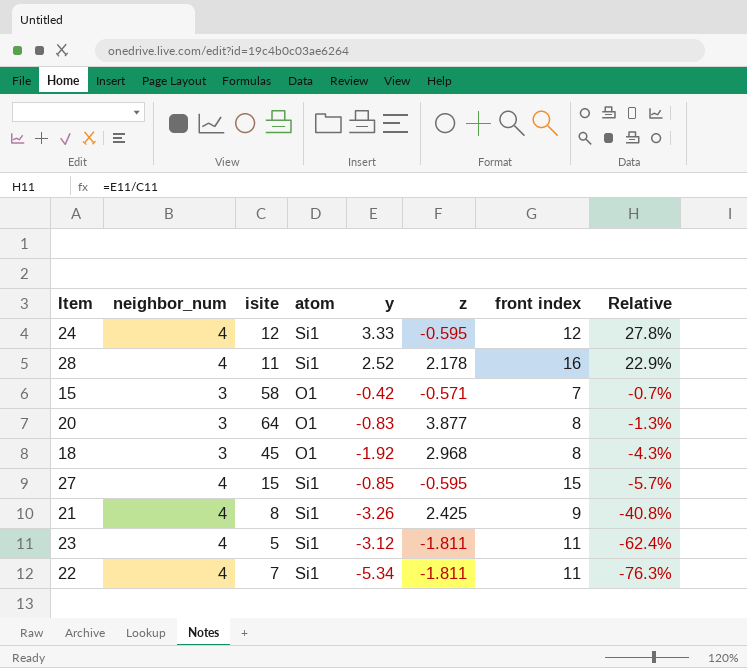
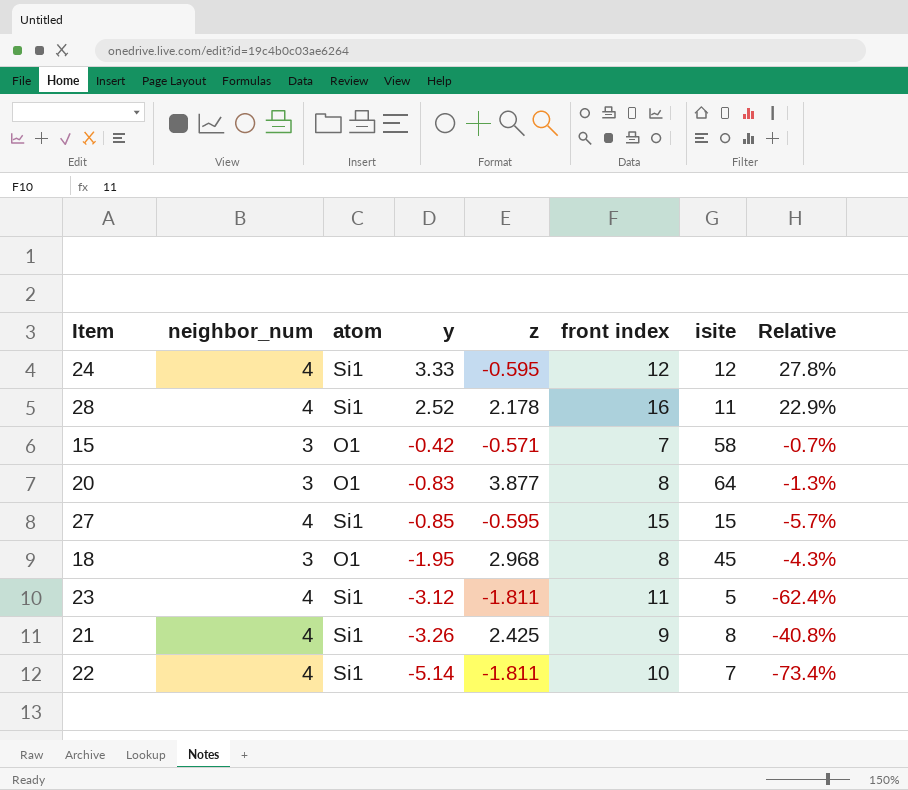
row order: Relative descending -> y descending
column isite | position: 3 -> 7
18 | y: -1.92 -> -1.95
22 | y: -5.34 -> -5.14
22 | front index: 11 -> 10
22 | Relative: -76.3% -> -73.4%

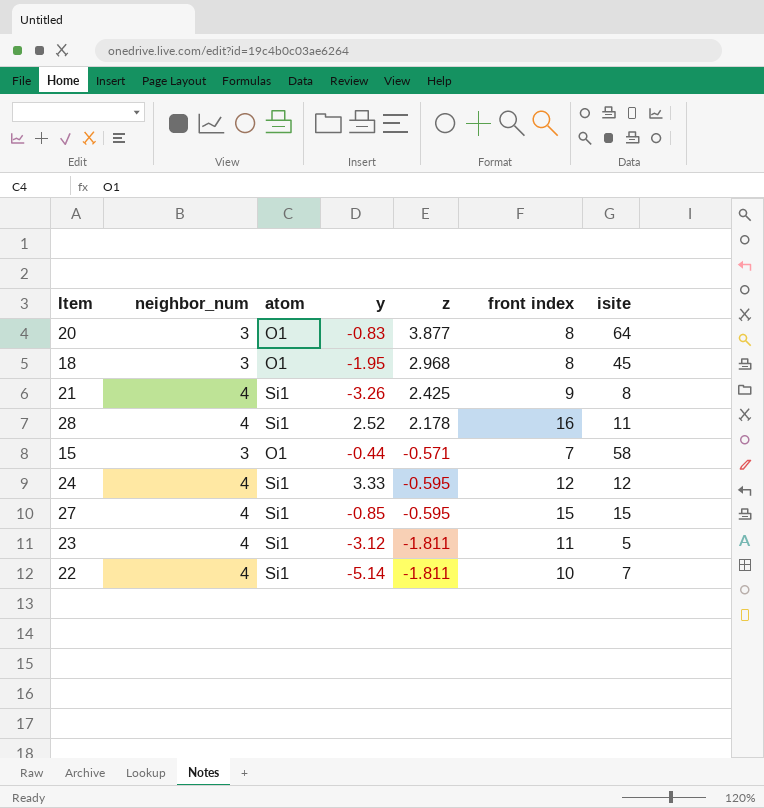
row order: y descending -> z descending
column Relative | formula: [y] / [isite] -> none
15 | y: -0.42 -> -0.44

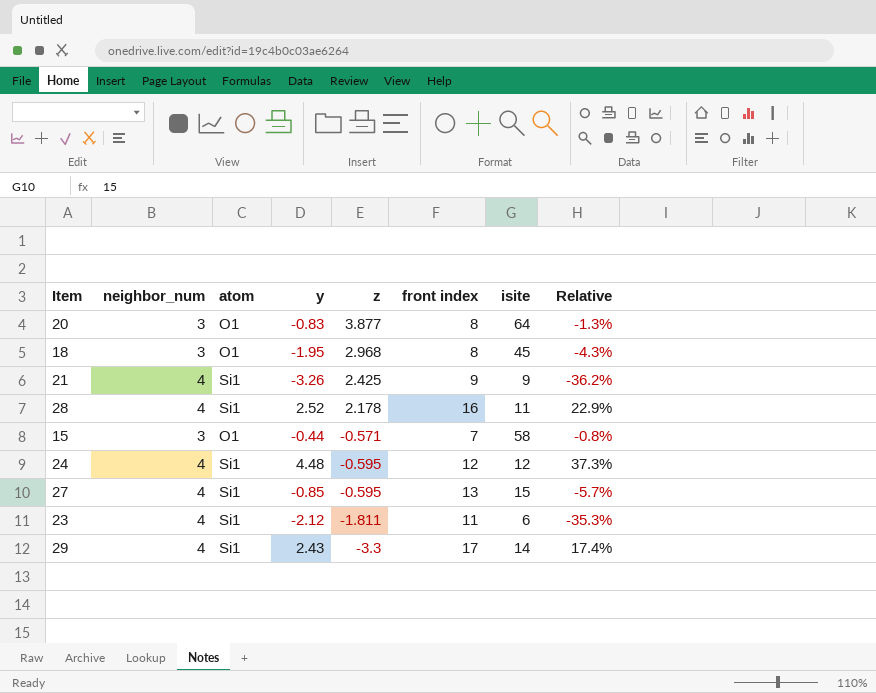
column Relative | formula: none -> [y] / [isite]
row 22: 4 | Si1 | -5.14 | -1.811 | 10 | 7 -> none
21 | isite: 8 -> 9
24 | y: 3.33 -> 4.48
27 | front index: 15 -> 13
23 | y: -3.12 -> -2.12
23 | isite: 5 -> 6
row 29: none -> 4 | Si1 | 2.43 | -3.3 | 17 | 14 | 17.4%

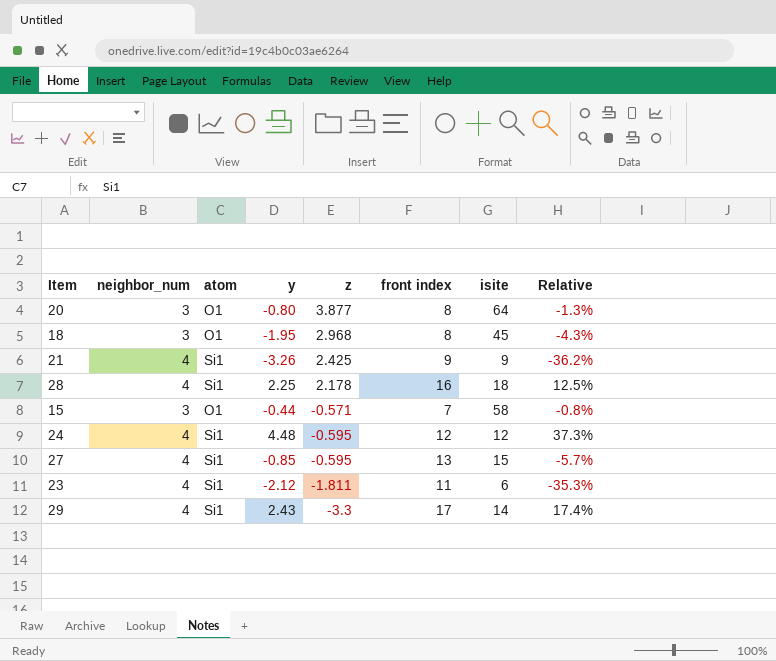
20 | y: -0.83 -> -0.80
28 | y: 2.52 -> 2.25
28 | isite: 11 -> 18
28 | Relative: 22.9% -> 12.5%

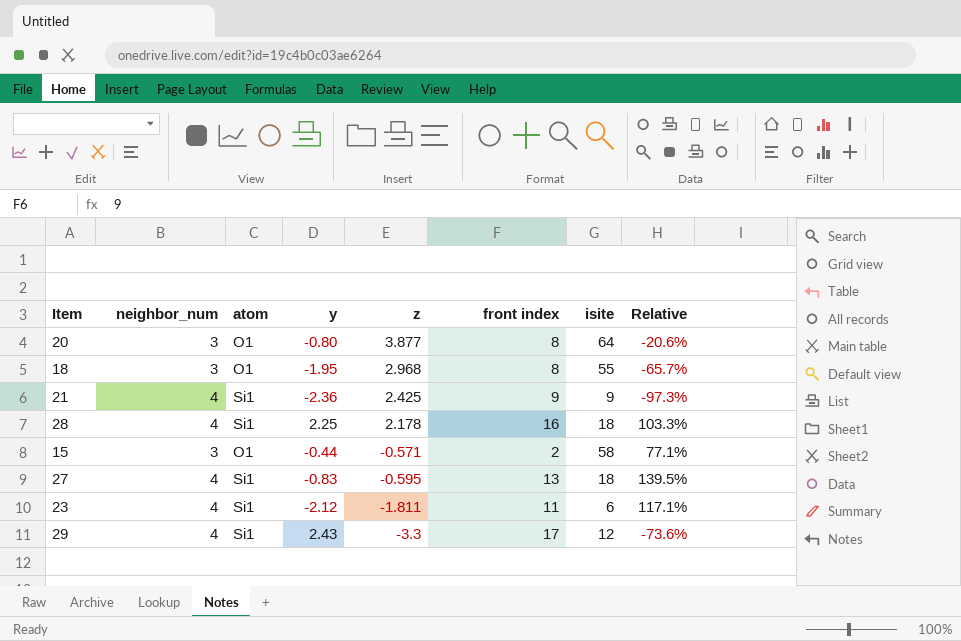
column Relative | formula: [y] / [isite] -> [y] / [z]
row 24: 4 | Si1 | 4.48 | -0.595 | 12 | 12 | 37.3% -> none
18 | isite: 45 -> 55
21 | y: -3.26 -> -2.36
15 | front index: 7 -> 2
27 | y: -0.85 -> -0.83
27 | isite: 15 -> 18
29 | isite: 14 -> 12

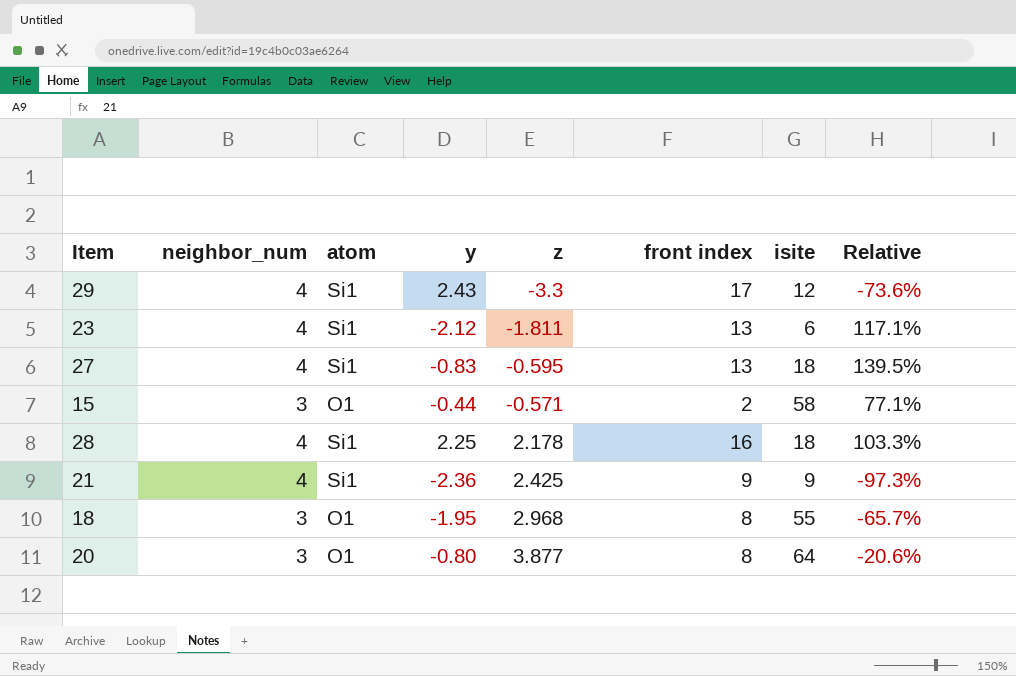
row order: z descending -> z ascending
23 | front index: 11 -> 13

